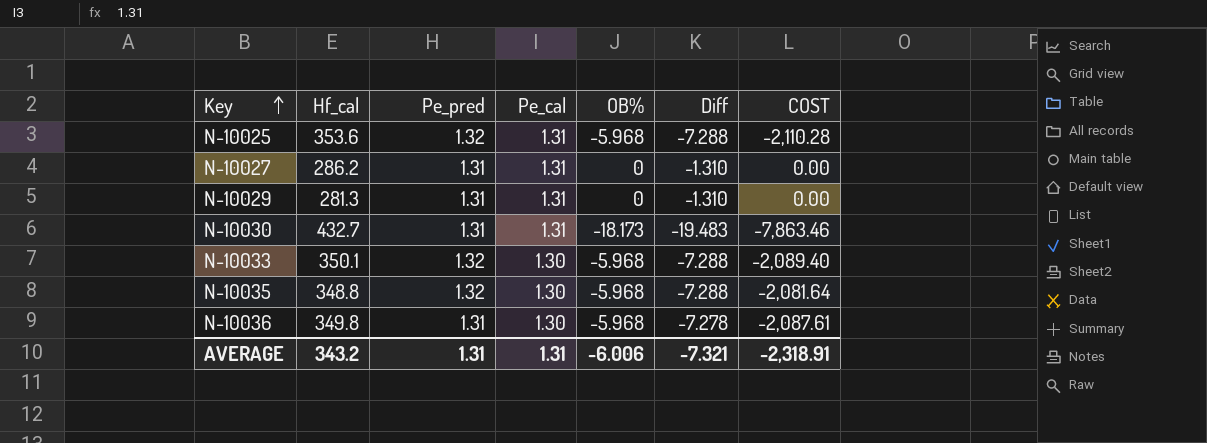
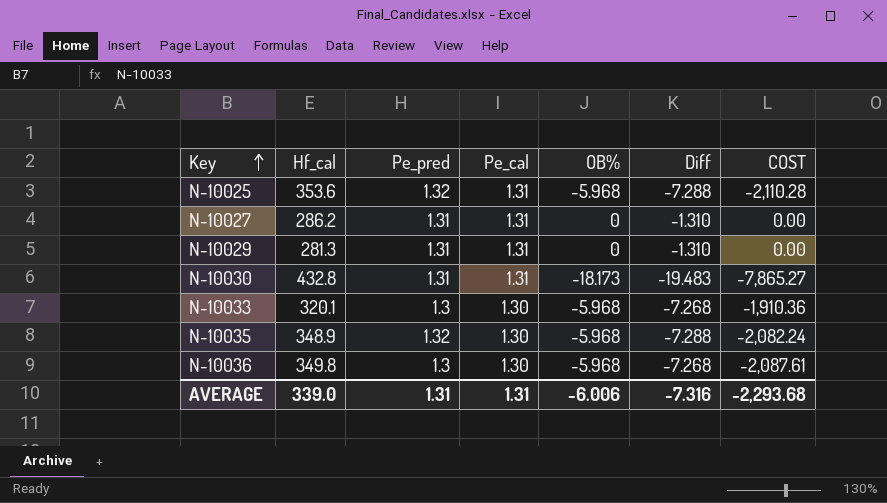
N-10030 | Hf_cal: 432.7 -> 432.8
N-10030 | COST: -7,863.46 -> -7,865.27
N-10033 | Hf_cal: 350.1 -> 320.1
N-10033 | Pe_pred: 1.32 -> 1.3
N-10033 | Diff: -7.288 -> -7.268
N-10033 | COST: -2,089.40 -> -1,910.36
N-10035 | Hf_cal: 348.8 -> 348.9
N-10035 | COST: -2,081.64 -> -2,082.24
N-10036 | Pe_pred: 1.31 -> 1.3
N-10036 | Diff: -7.278 -> -7.268
AVERAGE | Hf_cal: 343.2 -> 339.0
AVERAGE | Diff: -7.321 -> -7.316
AVERAGE | COST: -2,318.91 -> -2,293.68

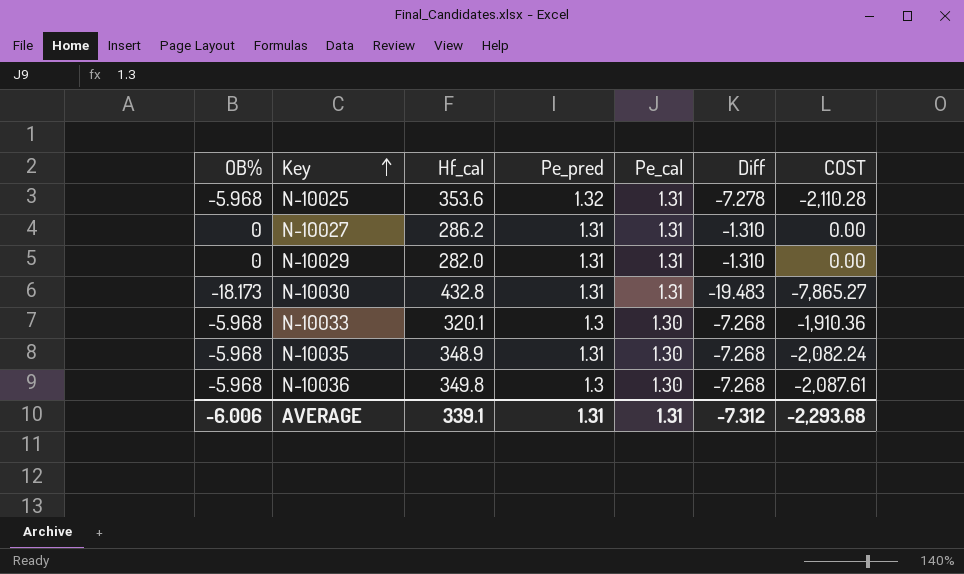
column OB% | position: 5 -> 1
column Diff | formula: [OB%] - [Pe_pred] -> [OB%] - [Pe_cal]
N-10029 | Hf_cal: 281.3 -> 282.0
N-10035 | Pe_pred: 1.32 -> 1.31
AVERAGE | Hf_cal: 339.0 -> 339.1
AVERAGE | Diff: -7.316 -> -7.312

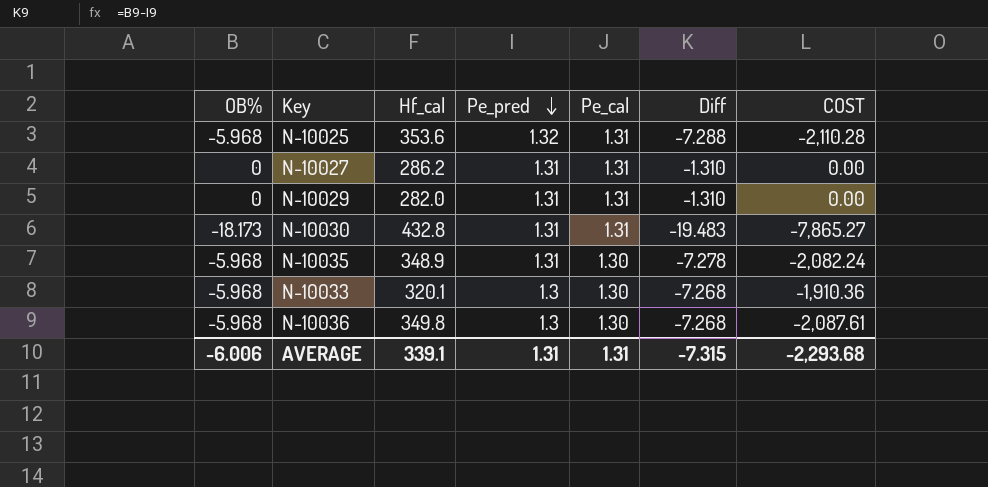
row order: Key ascending -> Pe_pred descending
column Diff | formula: [OB%] - [Pe_cal] -> [OB%] - [Pe_pred]
AVERAGE | Diff: -7.312 -> -7.315

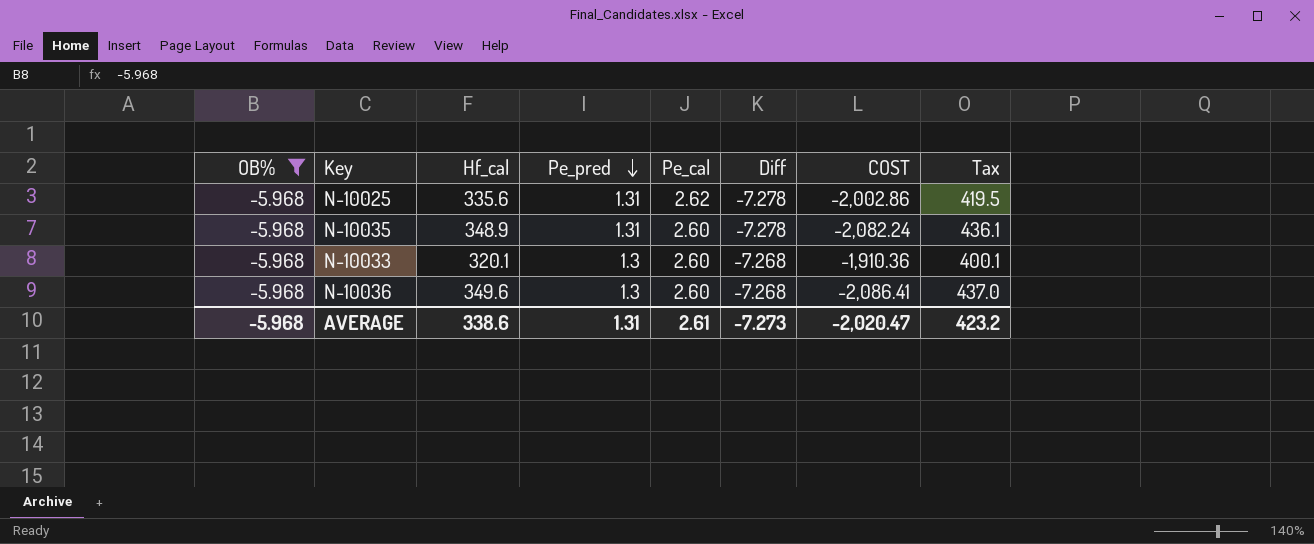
filter: none -> OB% = -5.968
column Tax | formula: none -> [Hf_cal] * 1.25
N-10025 | Hf_cal: 353.6 -> 335.6
N-10025 | Pe_pred: 1.32 -> 1.31
N-10025 | Pe_cal: 1.31 -> 2.62
N-10025 | Diff: -7.288 -> -7.278
N-10025 | COST: -2,110.28 -> -2,002.86
N-10035 | Pe_cal: 1.30 -> 2.60
N-10033 | Pe_cal: 1.30 -> 2.60
N-10036 | Hf_cal: 349.8 -> 349.6
N-10036 | Pe_cal: 1.30 -> 2.60
N-10036 | COST: -2,087.61 -> -2,086.41
AVERAGE | OB%: -6.006 -> -5.968
AVERAGE | Hf_cal: 339.1 -> 338.6
AVERAGE | Pe_cal: 1.31 -> 2.61
AVERAGE | Diff: -7.315 -> -7.273
AVERAGE | COST: -2,293.68 -> -2,020.47

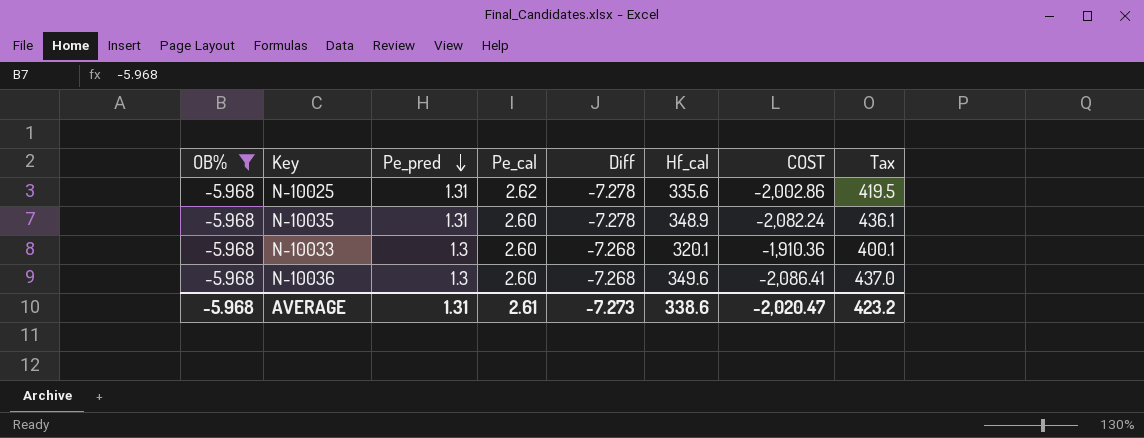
column Hf_cal | position: 3 -> 6

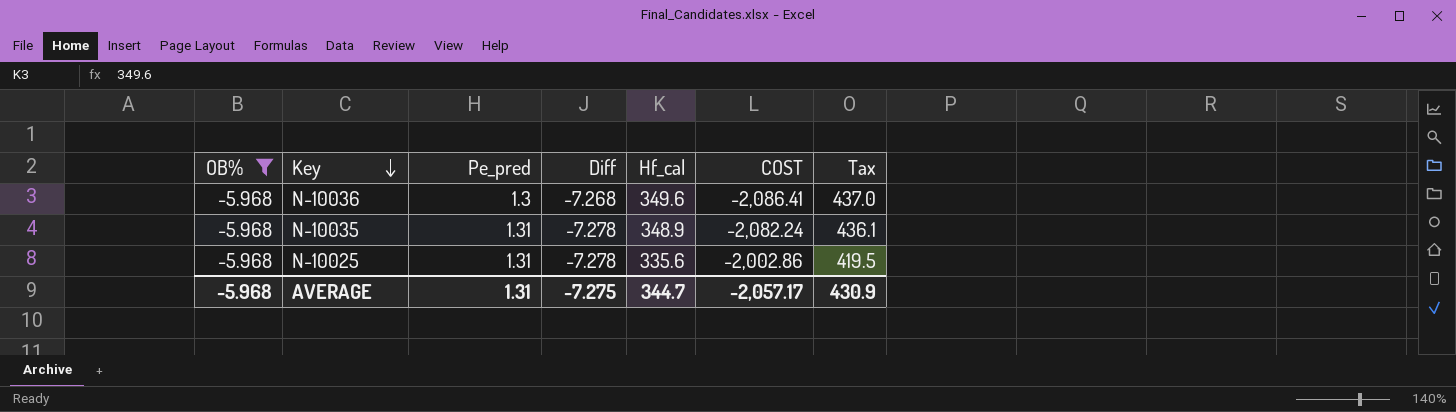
row order: Pe_pred descending -> Key descending
column Pe_cal | position: 4 -> none
row N-10033: -5.968 | 1.3 | 2.60 | -7.268 | 320.1 | -1,910.36 | 400.1 -> none
AVERAGE | Diff: -7.273 -> -7.275
AVERAGE | Hf_cal: 338.6 -> 344.7
AVERAGE | COST: -2,020.47 -> -2,057.17
AVERAGE | Tax: 423.2 -> 430.9

